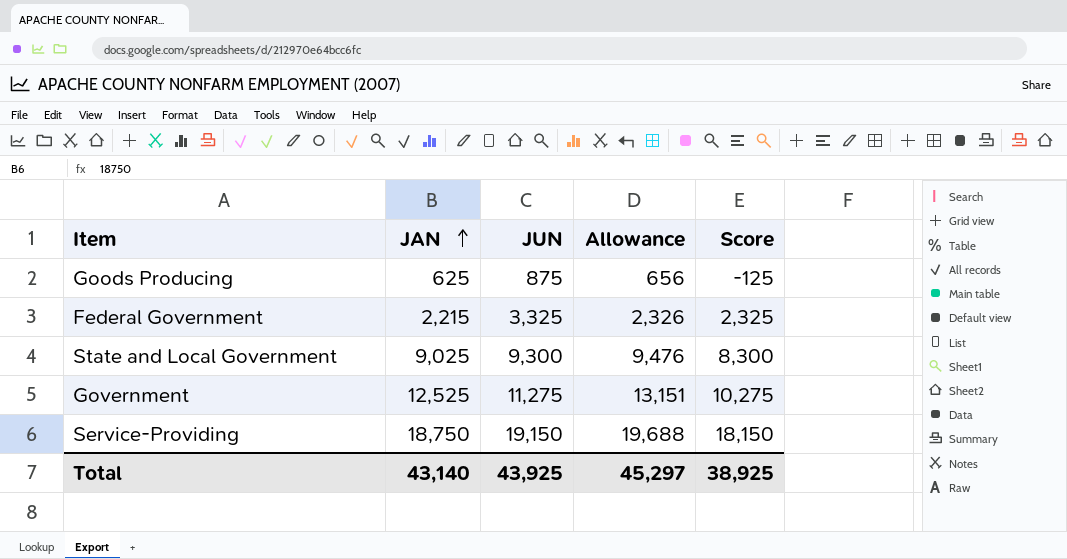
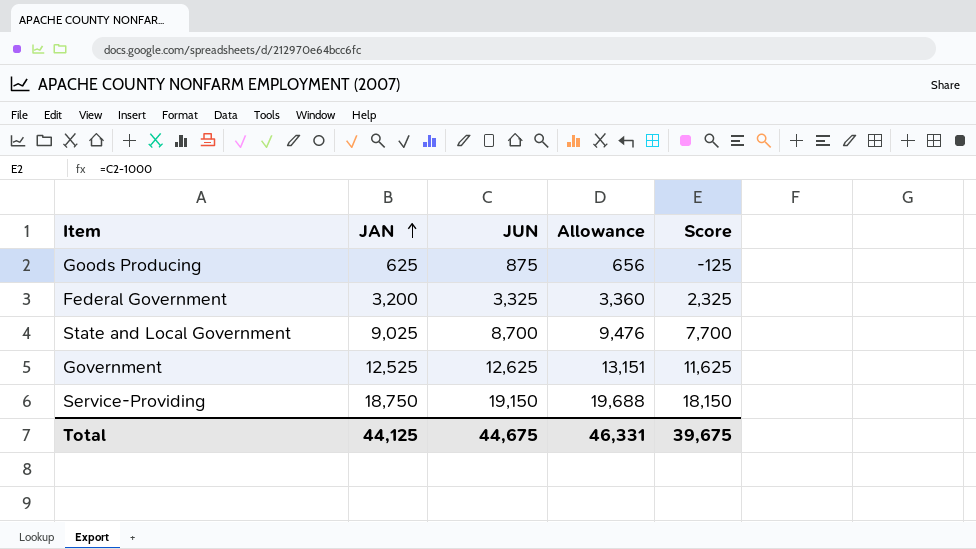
Federal Government | JAN: 2,215 -> 3,200
Federal Government | Allowance: 2,326 -> 3,360
State and Local Government | JUN: 9,300 -> 8,700
State and Local Government | Score: 8,300 -> 7,700
Government | JUN: 11,275 -> 12,625
Government | Score: 10,275 -> 11,625
Total | JAN: 43,140 -> 44,125
Total | JUN: 43,925 -> 44,675
Total | Allowance: 45,297 -> 46,331
Total | Score: 38,925 -> 39,675

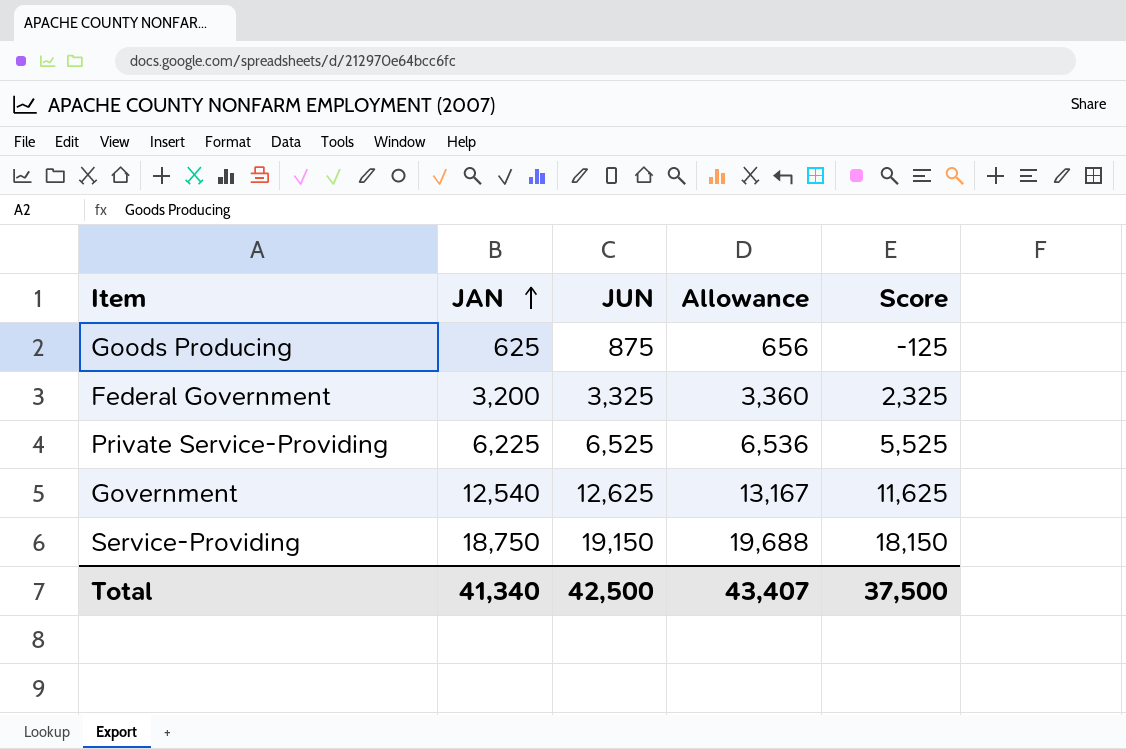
row State and Local Government: 9,025 | 8,700 | 9,476 | 7,700 -> none
row Private Service-Providing: none -> 6,225 | 6,525 | 6,536 | 5,525
Government | JAN: 12,525 -> 12,540
Government | Allowance: 13,151 -> 13,167
Total | JAN: 44,125 -> 41,340
Total | JUN: 44,675 -> 42,500
Total | Allowance: 46,331 -> 43,407
Total | Score: 39,675 -> 37,500

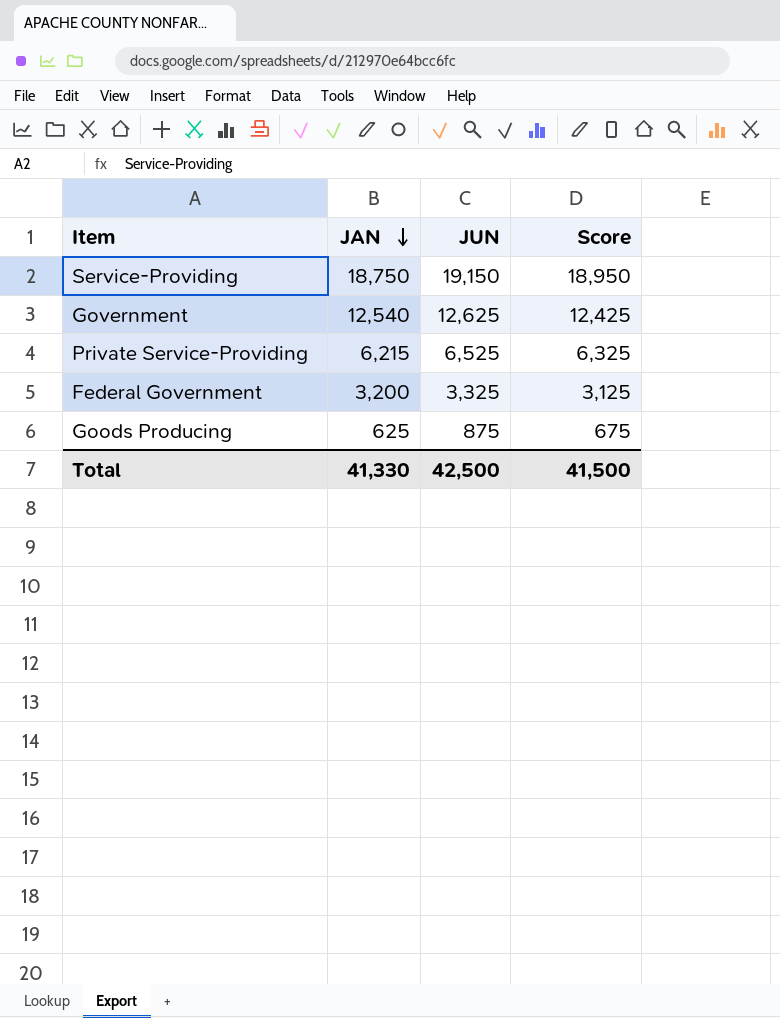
row order: JAN ascending -> JAN descending
column Allowance | formula: [JAN] * 1.05 -> none
column Score | formula: [JUN] - 1000 -> [JUN] - 200
Private Service-Providing | JAN: 6,225 -> 6,215
Total | JAN: 41,340 -> 41,330
Total | Score: 37,500 -> 41,500

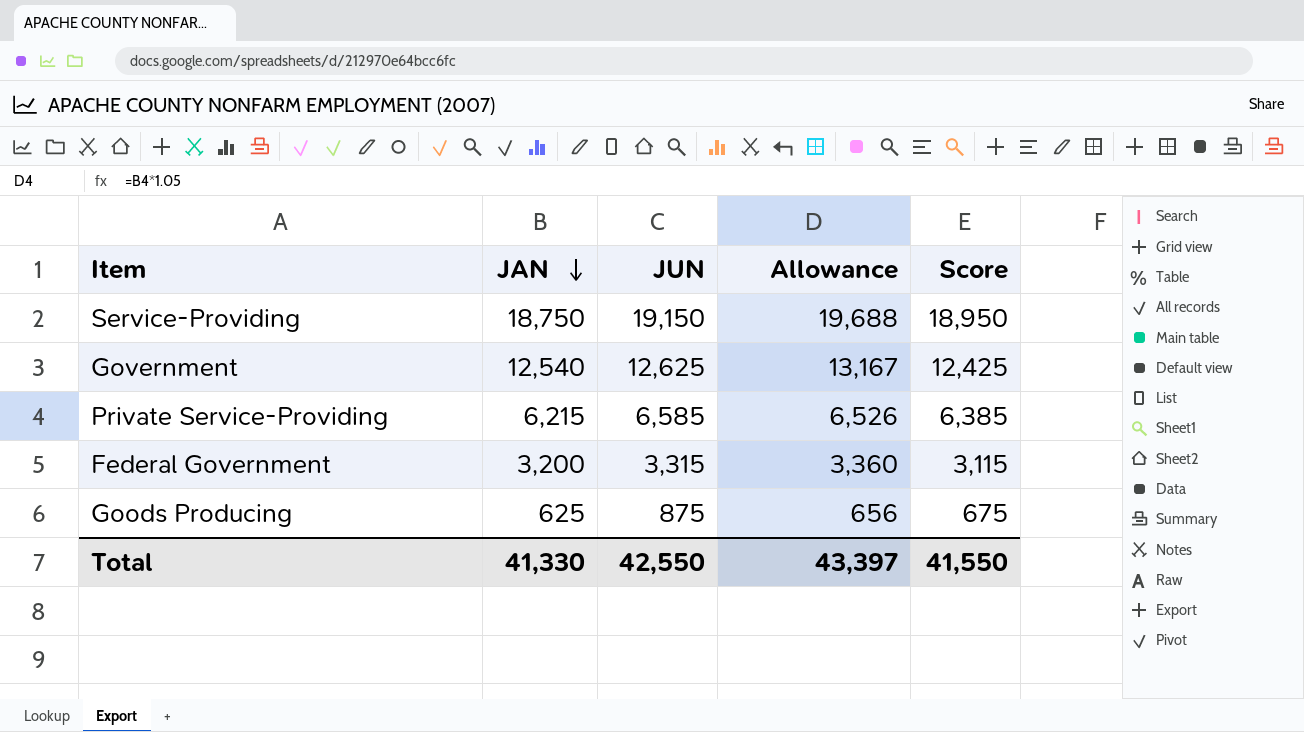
column Allowance | formula: none -> [JAN] * 1.05
Private Service-Providing | JUN: 6,525 -> 6,585
Private Service-Providing | Score: 6,325 -> 6,385
Federal Government | JUN: 3,325 -> 3,315
Federal Government | Score: 3,125 -> 3,115
Total | JUN: 42,500 -> 42,550
Total | Score: 41,500 -> 41,550

